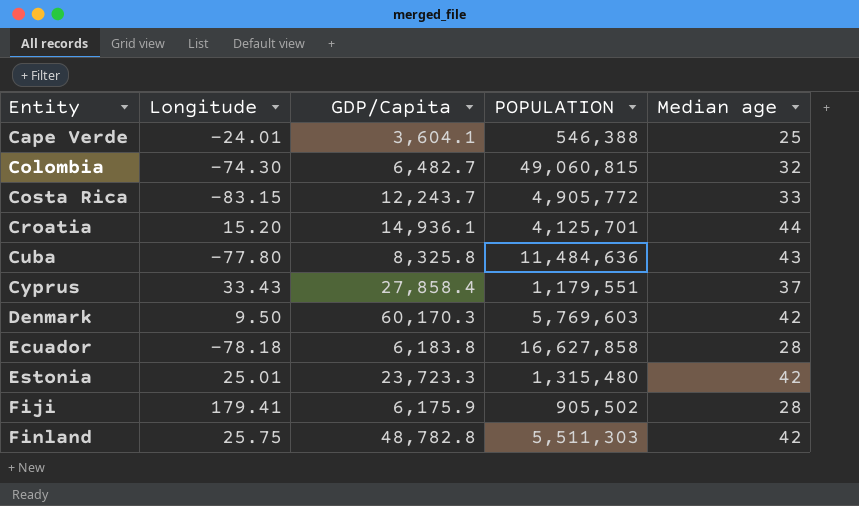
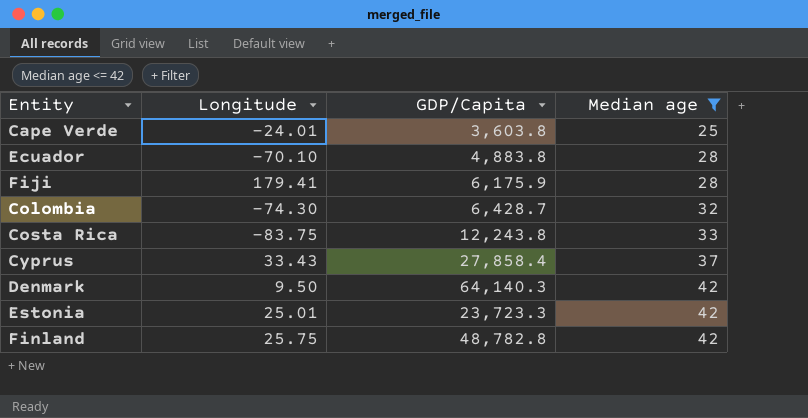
filter: none -> Median age <= 42
row order: Entity ascending -> Median age ascending
column POPULATION | position: 4 -> none
Cape Verde | GDP/Capita: 3,604.1 -> 3,603.8
Ecuador | Longitude: -78.18 -> -70.10
Ecuador | GDP/Capita: 6,183.8 -> 4,883.8
Colombia | GDP/Capita: 6,482.7 -> 6,428.7
Costa Rica | Longitude: -83.15 -> -83.75
Costa Rica | GDP/Capita: 12,243.7 -> 12,243.8
Denmark | GDP/Capita: 60,170.3 -> 64,140.3

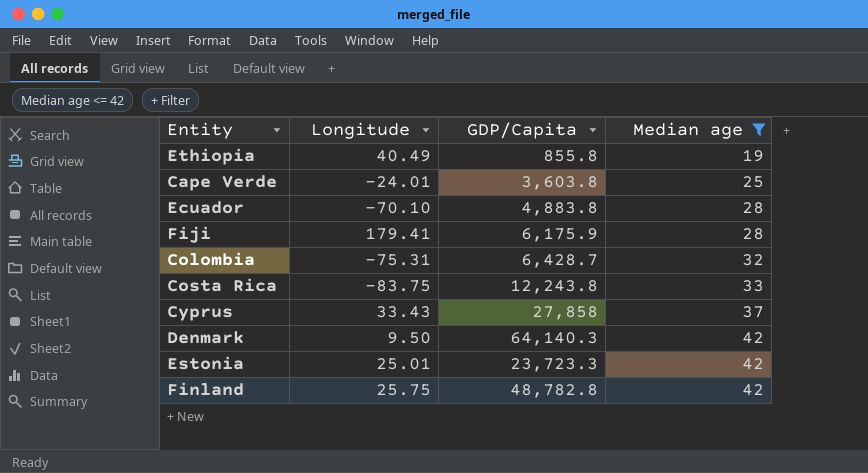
row Ethiopia: none -> 40.49 | 855.8 | 19
Colombia | Longitude: -74.30 -> -75.31
Cyprus | GDP/Capita: 27,858.4 -> 27,858

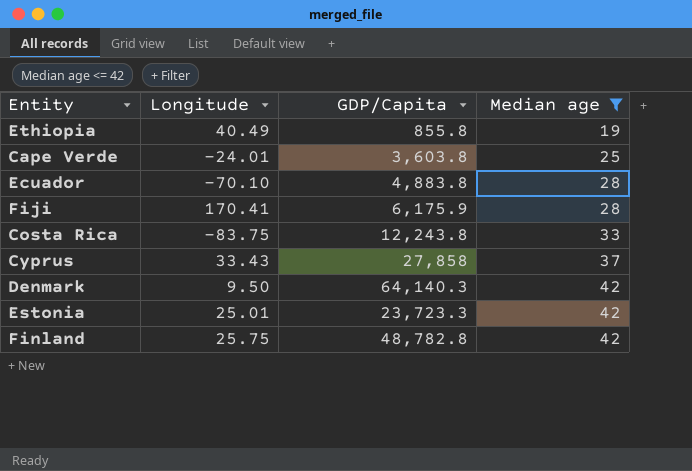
row Colombia: -75.31 | 6,428.7 | 32 -> none
Fiji | Longitude: 179.41 -> 170.41

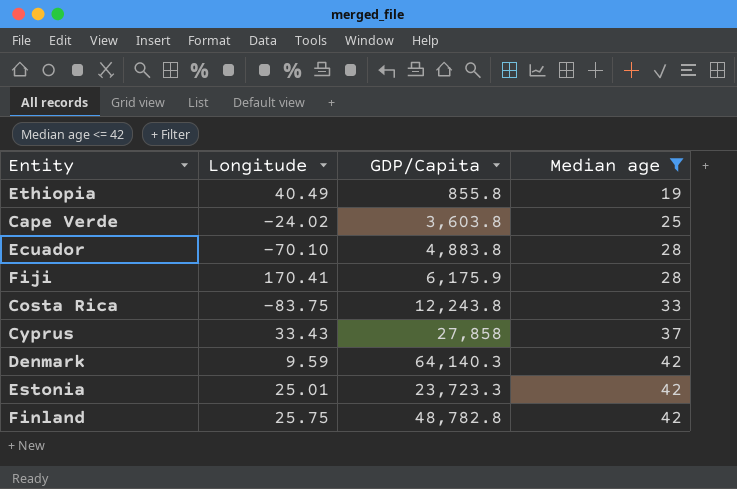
Cape Verde | Longitude: -24.01 -> -24.02
Denmark | Longitude: 9.50 -> 9.59

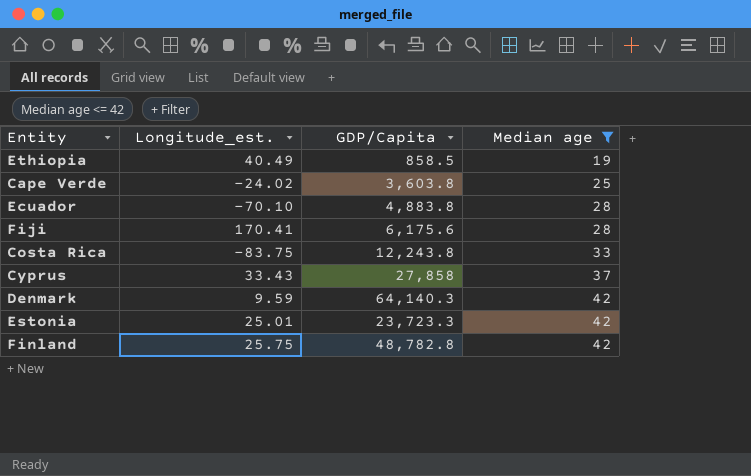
column name: Longitude -> Longitude_est.
Ethiopia | GDP/Capita: 855.8 -> 858.5
Fiji | GDP/Capita: 6,175.9 -> 6,175.6

